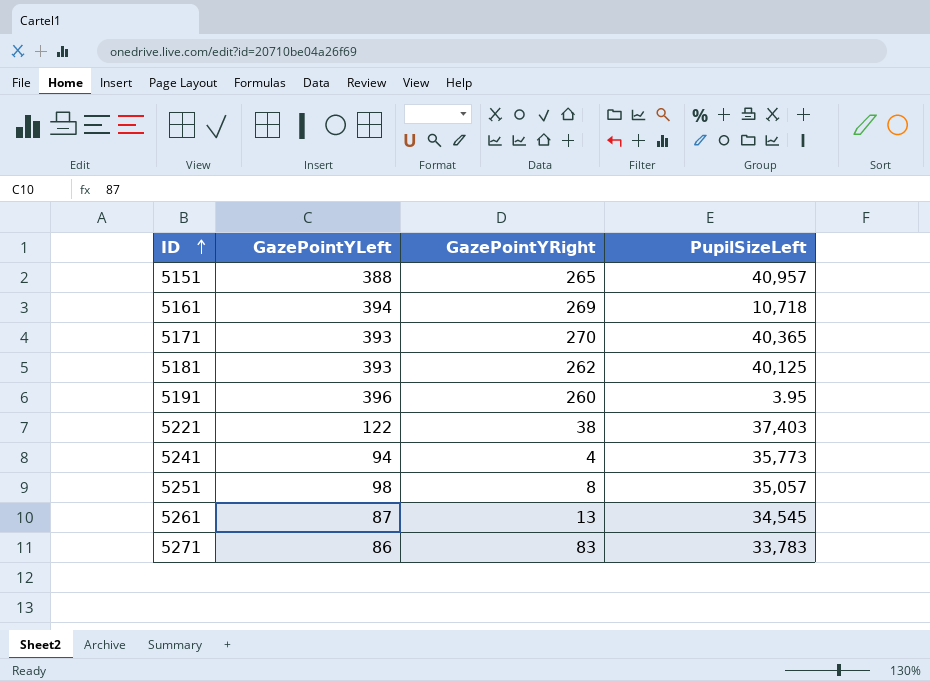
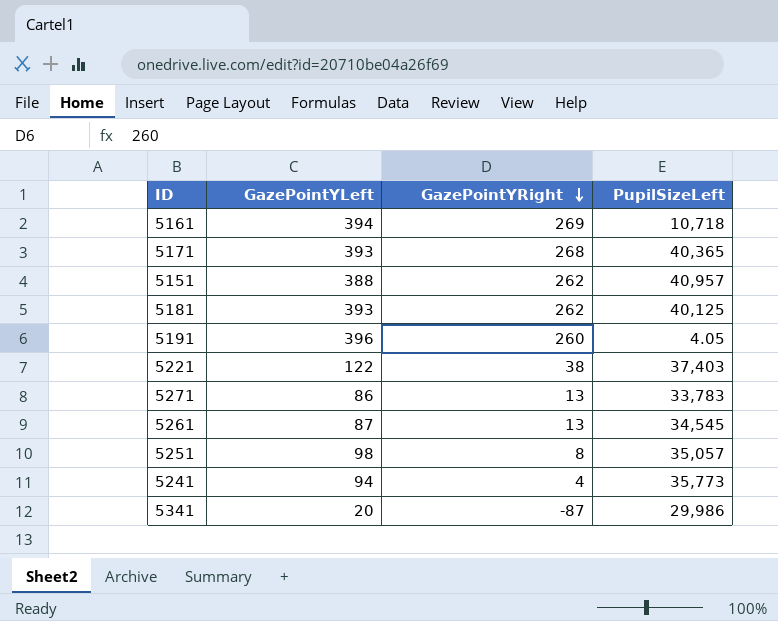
row order: ID ascending -> GazePointYRight descending
5171 | GazePointYRight: 270 -> 268
5151 | GazePointYRight: 265 -> 262
5191 | PupilSizeLeft: 3.95 -> 4.05
5271 | GazePointYRight: 83 -> 13
row 5341: none -> 20 | -87 | 29,986

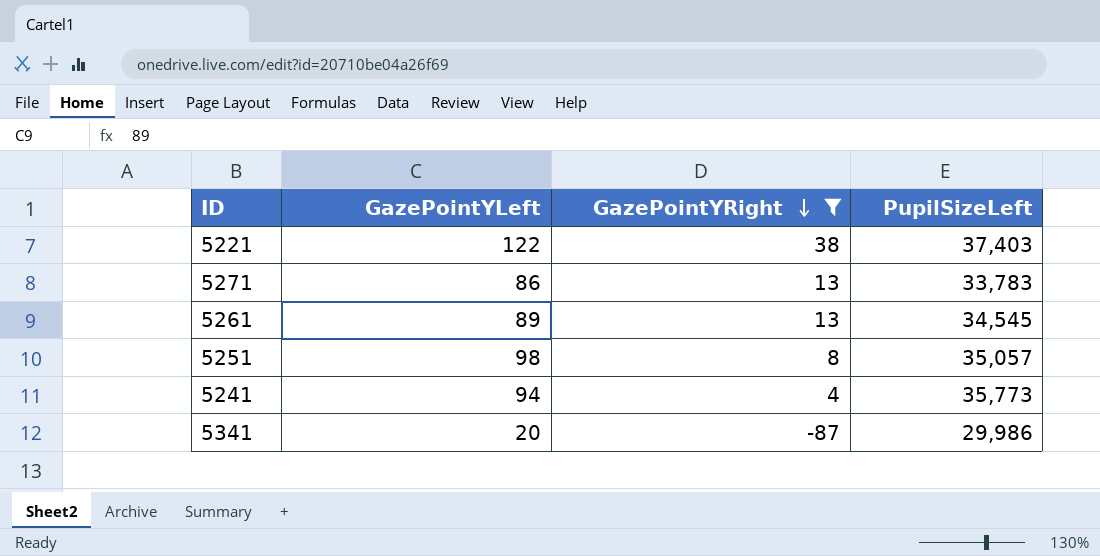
filter: none -> GazePointYRight <= 38
5261 | GazePointYLeft: 87 -> 89

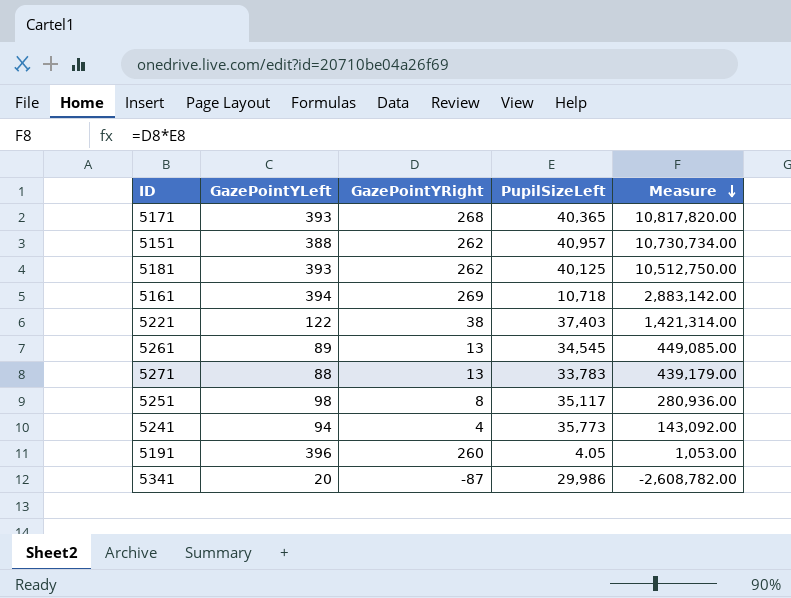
filter: GazePointYRight <= 38 -> none
row order: GazePointYRight descending -> Measure descending
column Measure | formula: none -> [GazePointYRight] * [PupilSizeLeft]
5271 | GazePointYLeft: 86 -> 88
5251 | PupilSizeLeft: 35,057 -> 35,117

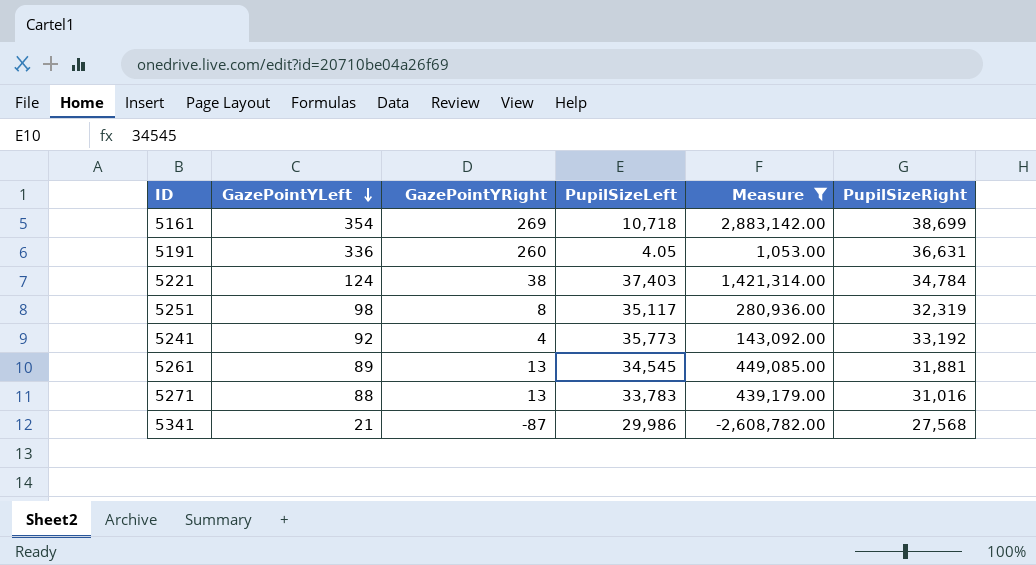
filter: none -> Measure <= 2,883,142.00
row order: Measure descending -> GazePointYLeft descending
column PupilSizeRight | position: none -> 6
5161 | GazePointYLeft: 394 -> 354
5191 | GazePointYLeft: 396 -> 336
5221 | GazePointYLeft: 122 -> 124
5241 | GazePointYLeft: 94 -> 92
5341 | GazePointYLeft: 20 -> 21

